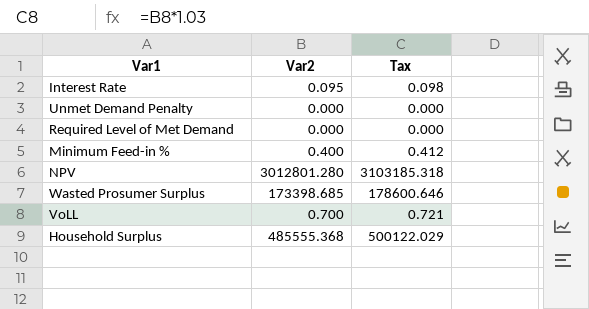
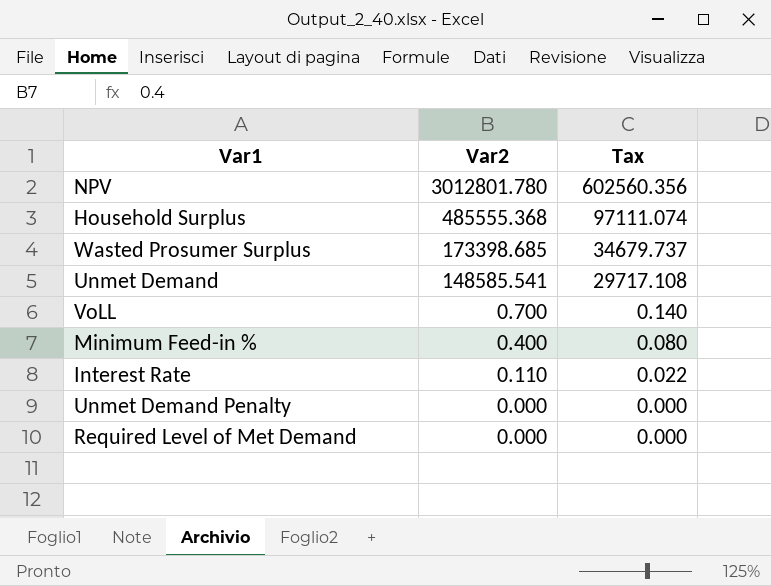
row order: none -> Var2 descending
column Tax | formula: [Var2] * 1.03 -> [Var2] * 0.2
NPV | Var2: 3012801.280 -> 3012801.780
row Unmet Demand: none -> 148585.541 | 29717.108
Interest Rate | Var2: 0.095 -> 0.110

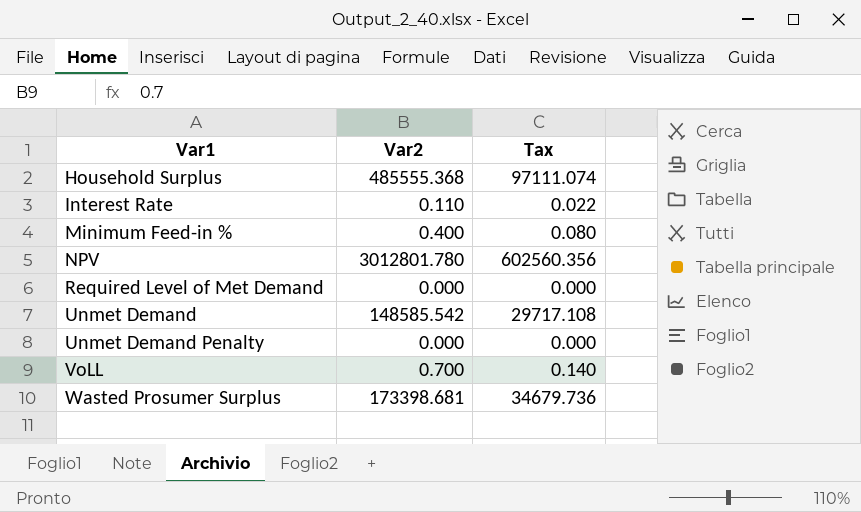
row order: Var2 descending -> Var1 ascending
Unmet Demand | Var2: 148585.541 -> 148585.542
Wasted Prosumer Surplus | Var2: 173398.685 -> 173398.681
Wasted Prosumer Surplus | Tax: 34679.737 -> 34679.736

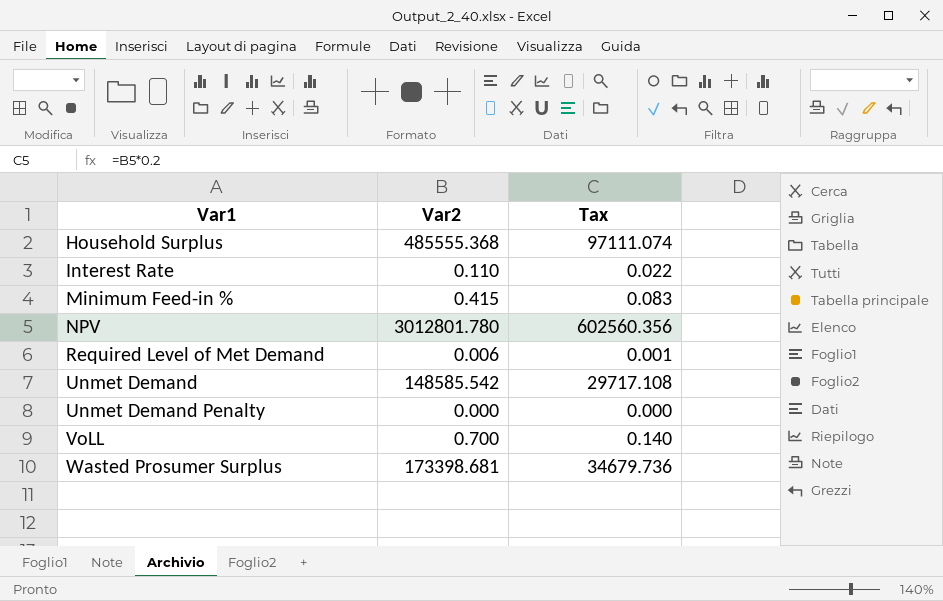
Minimum Feed-in % | Var2: 0.400 -> 0.415
Minimum Feed-in % | Tax: 0.080 -> 0.083
Required Level of Met Demand | Var2: 0.000 -> 0.006
Required Level of Met Demand | Tax: 0.000 -> 0.001

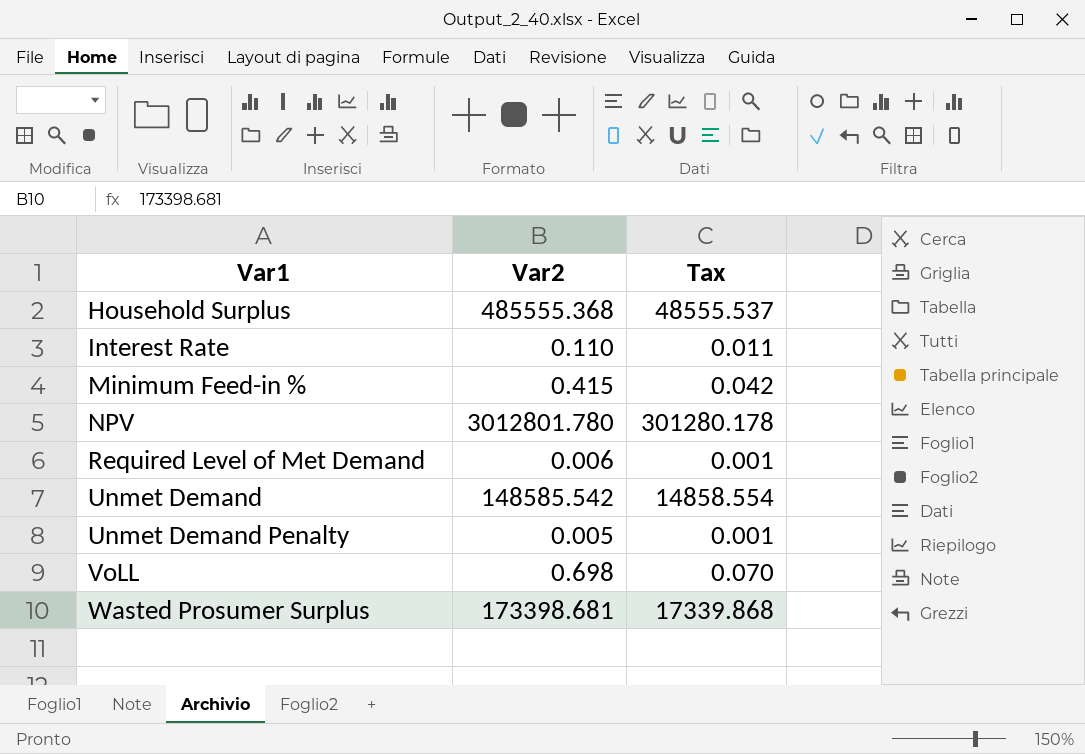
column Tax | formula: [Var2] * 0.2 -> [Var2] * 0.1
Unmet Demand Penalty | Var2: 0.000 -> 0.005
VoLL | Var2: 0.700 -> 0.698

